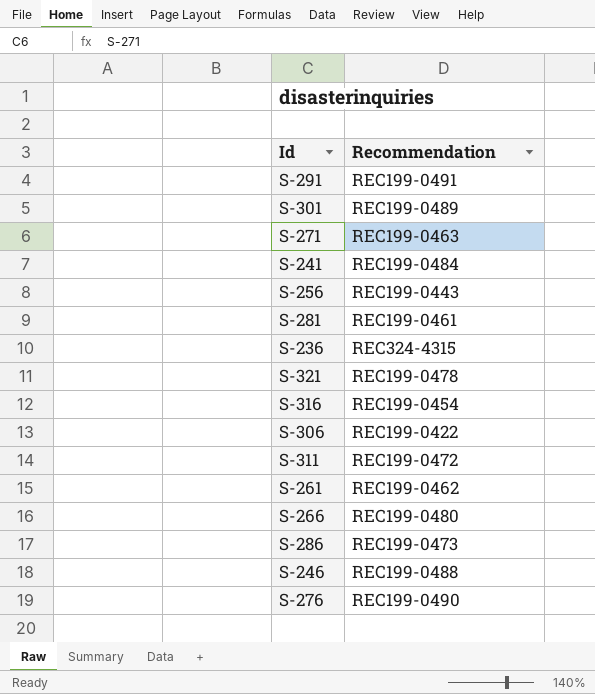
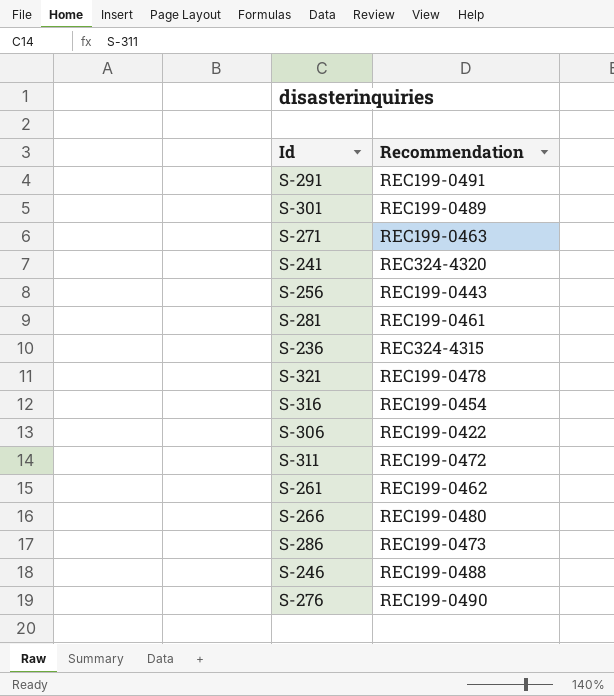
S-241 | Recommendation: REC199-0484 -> REC324-4320

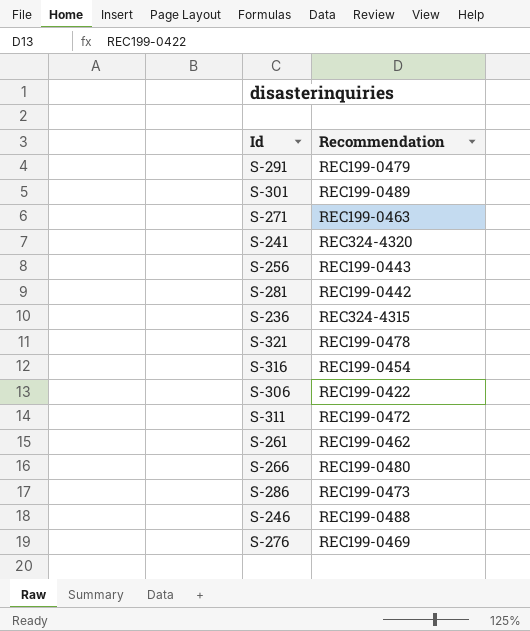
S-291 | Recommendation: REC199-0491 -> REC199-0479
S-281 | Recommendation: REC199-0461 -> REC199-0442
S-276 | Recommendation: REC199-0490 -> REC199-0469

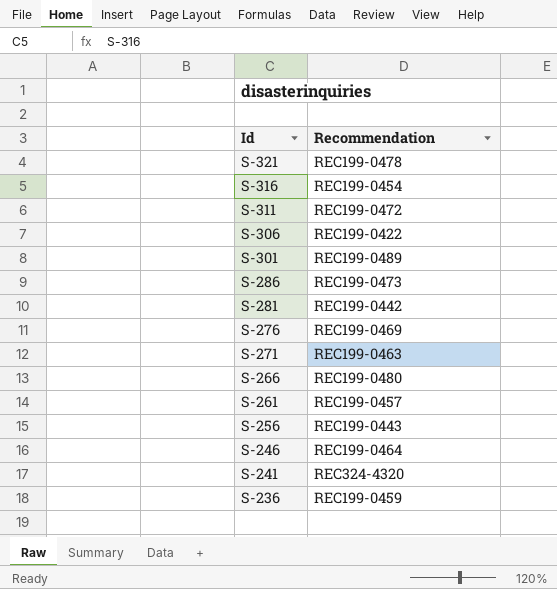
row order: none -> Id descending
row S-291: REC199-0479 -> none
S-261 | Recommendation: REC199-0462 -> REC199-0457
S-246 | Recommendation: REC199-0488 -> REC199-0464
S-236 | Recommendation: REC324-4315 -> REC199-0459

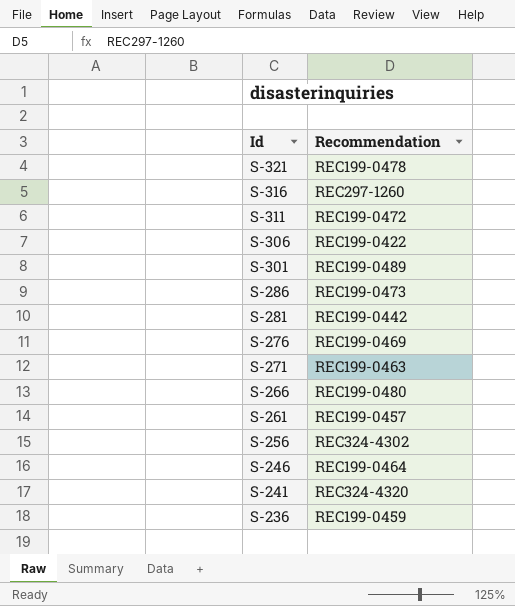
S-316 | Recommendation: REC199-0454 -> REC297-1260
S-256 | Recommendation: REC199-0443 -> REC324-4302

